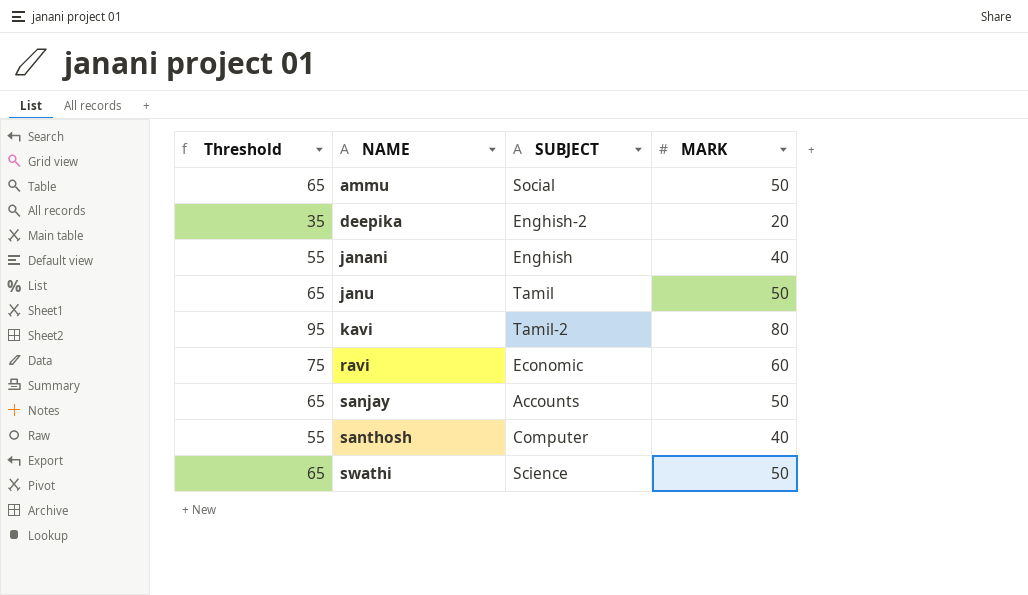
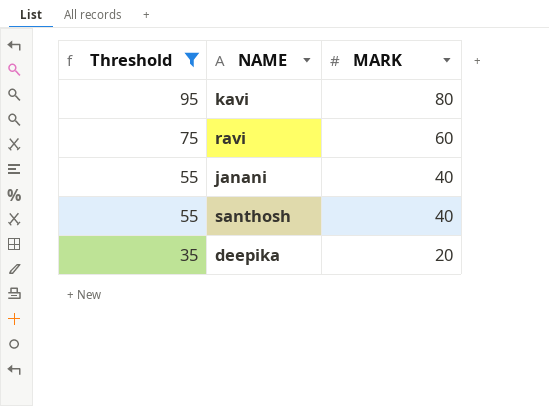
filter: none -> Threshold != 65
row order: NAME ascending -> Threshold descending
column SUBJECT | position: 3 -> none

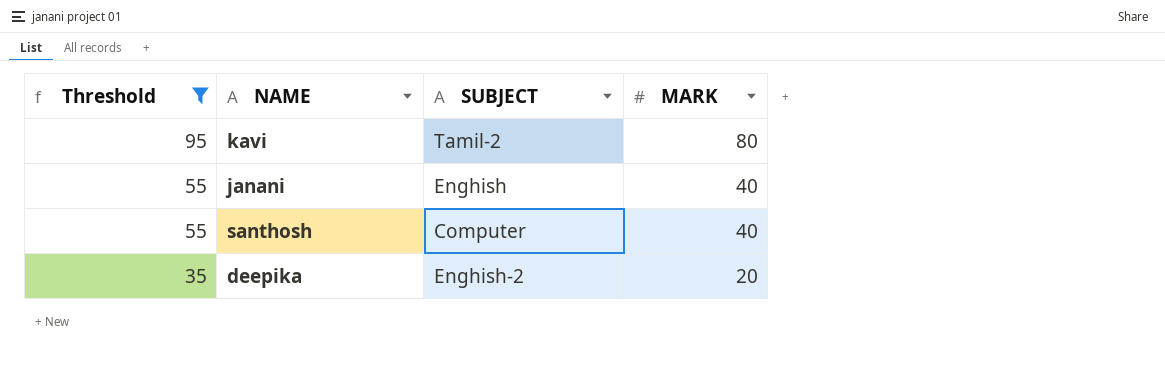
column SUBJECT | position: none -> 3
row ravi: 75 | 60 -> none

